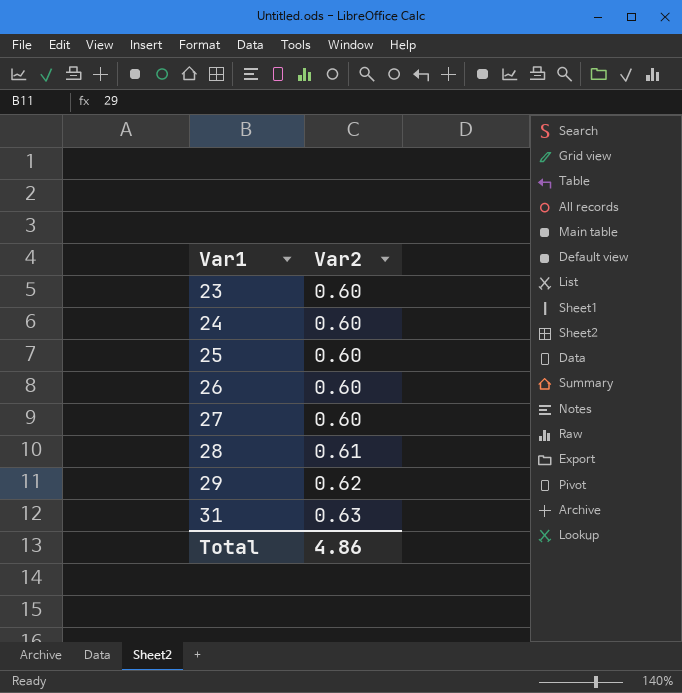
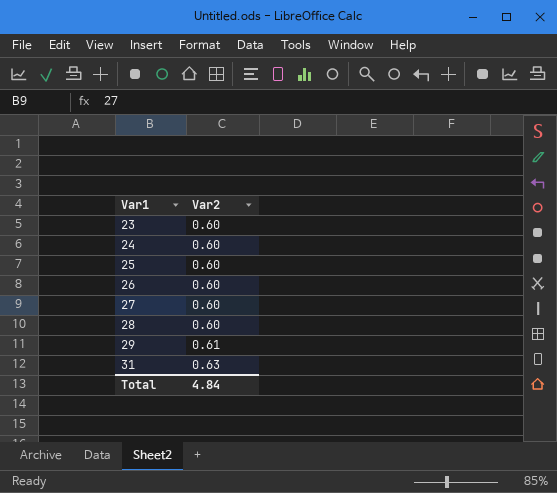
28 | Var2: 0.61 -> 0.60
29 | Var2: 0.62 -> 0.61
Total | Var2: 4.86 -> 4.84

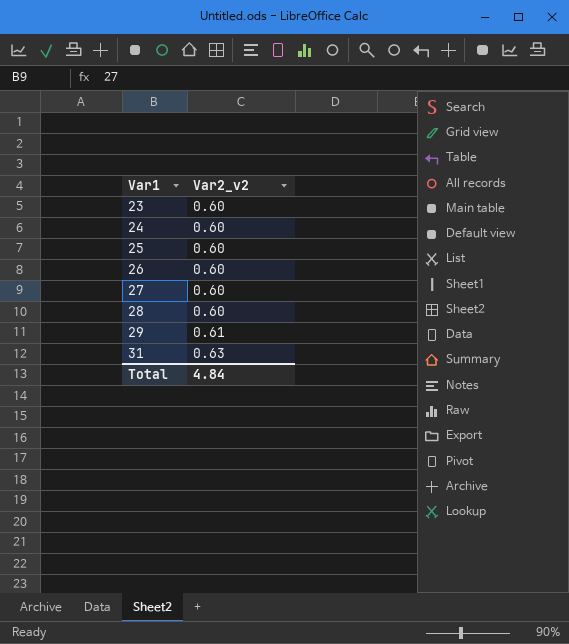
column name: Var2 -> Var2_v2

